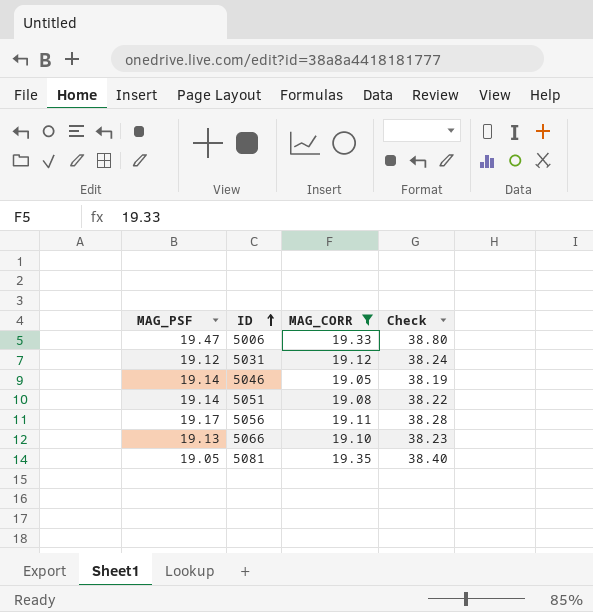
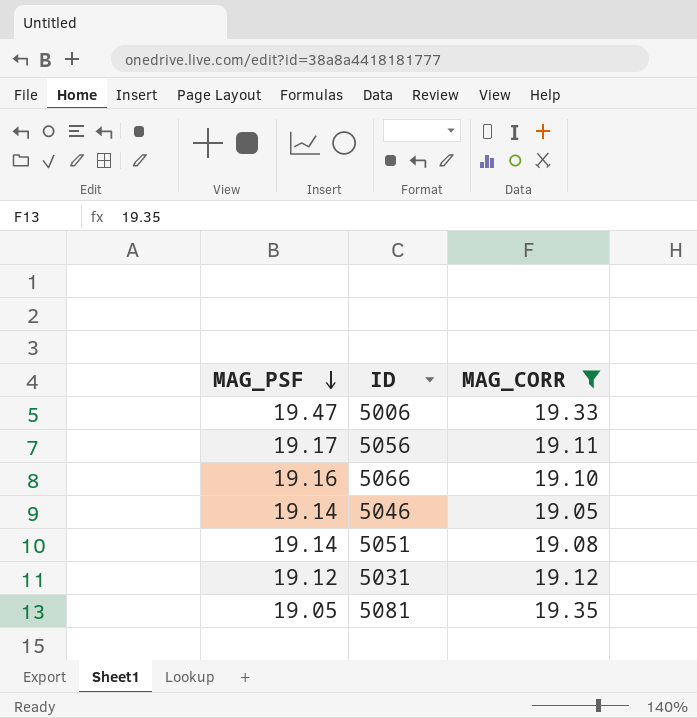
row order: ID ascending -> MAG_PSF descending
column Check | formula: [MAG_PSF] + [MAG_CORR] -> none
5066 | MAG_PSF: 19.13 -> 19.16

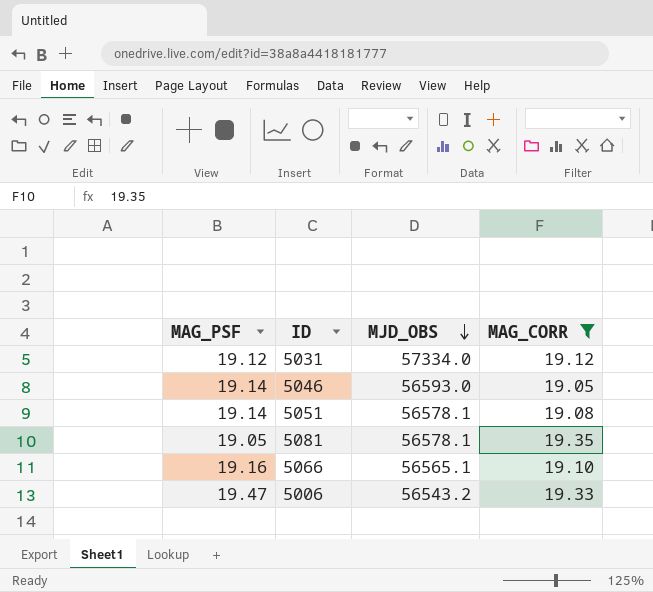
row order: MAG_PSF descending -> MJD_OBS descending
column MJD_OBS | position: none -> 3
row 5056: 19.17 | 19.11 -> none

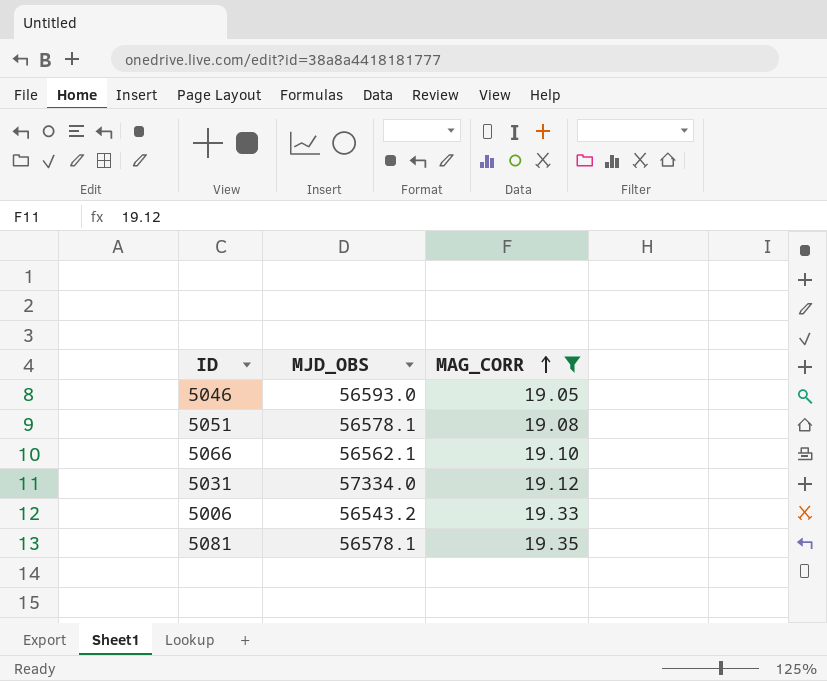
row order: MJD_OBS descending -> MAG_CORR ascending
column MAG_PSF | position: 1 -> none
5066 | MJD_OBS: 56565.1 -> 56562.1

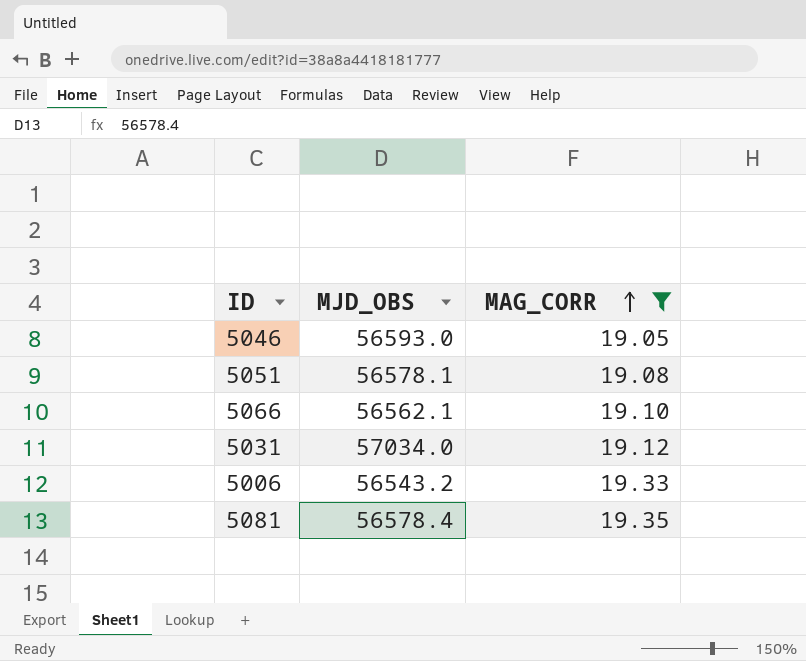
5031 | MJD_OBS: 57334.0 -> 57034.0
5081 | MJD_OBS: 56578.1 -> 56578.4

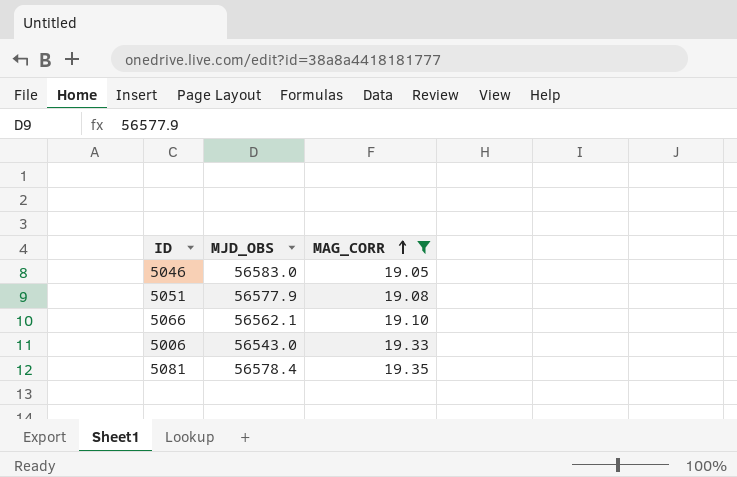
row 5031: 57034.0 | 19.12 -> none
5046 | MJD_OBS: 56593.0 -> 56583.0
5051 | MJD_OBS: 56578.1 -> 56577.9
5006 | MJD_OBS: 56543.2 -> 56543.0

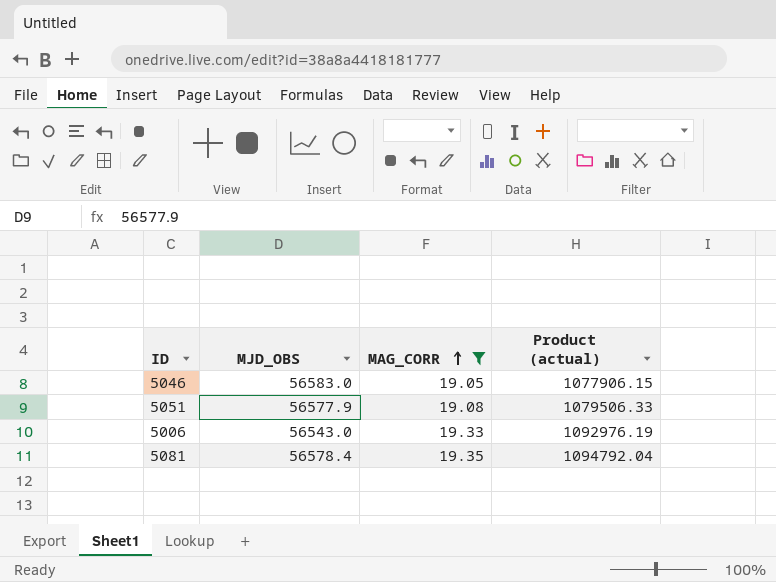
column Product (actual) | formula: none -> [MJD_OBS] * [MAG_CORR]
row 5066: 56562.1 | 19.10 -> none

